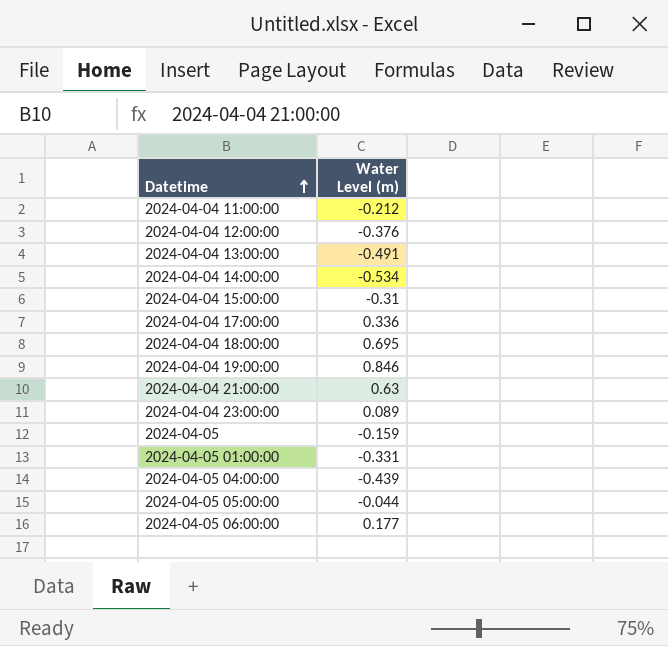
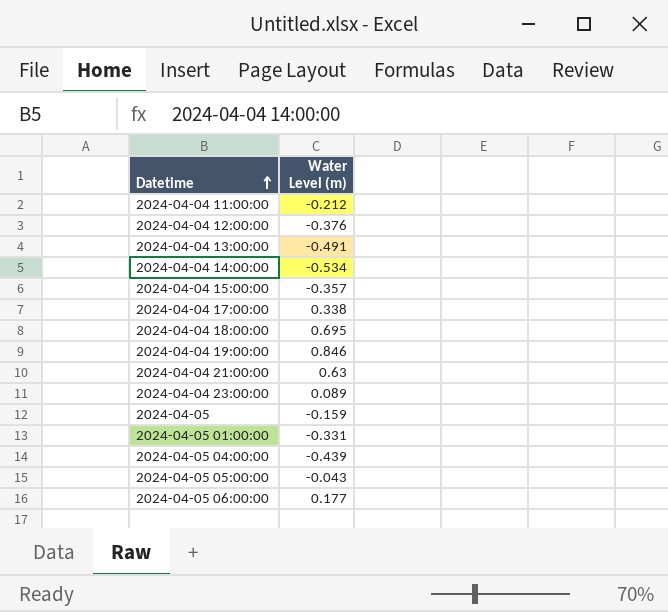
2024-04-04 15:00:00 | Water Level (m): -0.31 -> -0.357
2024-04-04 17:00:00 | Water Level (m): 0.336 -> 0.338
2024-04-05 05:00:00 | Water Level (m): -0.044 -> -0.043

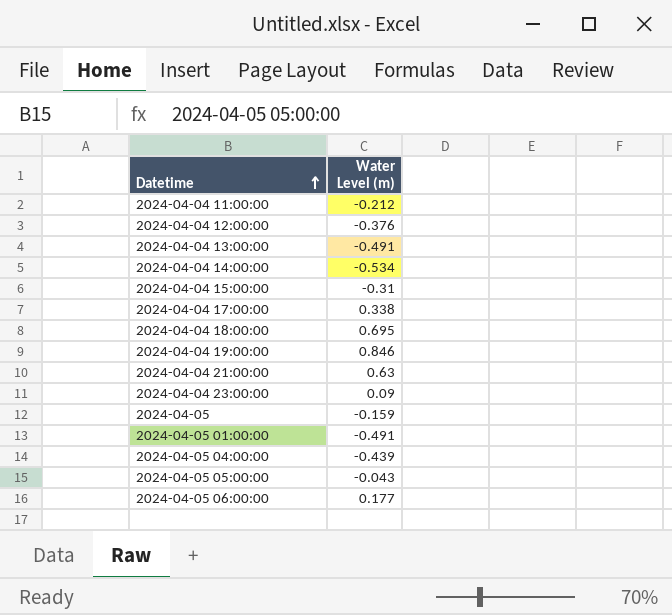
2024-04-04 15:00:00 | Water Level (m): -0.357 -> -0.31
2024-04-04 23:00:00 | Water Level (m): 0.089 -> 0.09
2024-04-05 01:00:00 | Water Level (m): -0.331 -> -0.491

